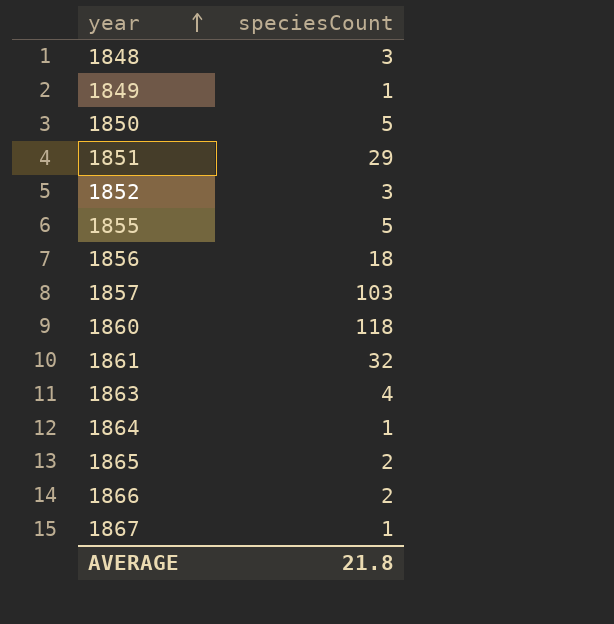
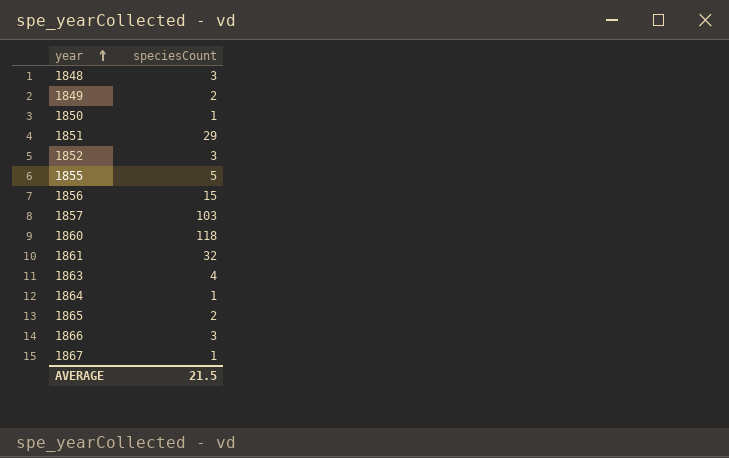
1849 | speciesCount: 1 -> 2
1850 | speciesCount: 5 -> 1
1856 | speciesCount: 18 -> 15
1866 | speciesCount: 2 -> 3
AVERAGE | speciesCount: 21.8 -> 21.5

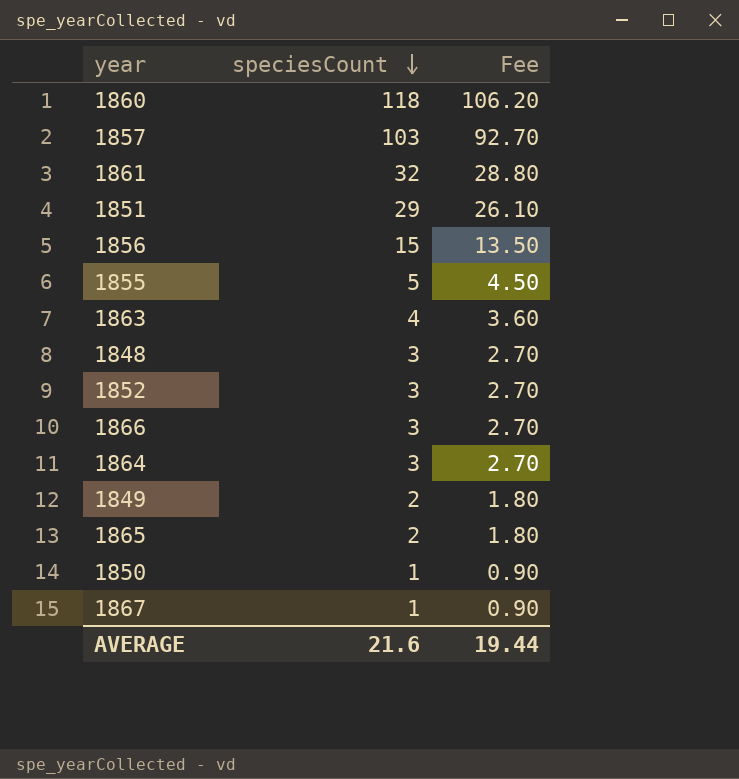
row order: year ascending -> speciesCount descending
column Fee | formula: none -> [speciesCount] * 0.9
1864 | speciesCount: 1 -> 3
AVERAGE | speciesCount: 21.5 -> 21.6

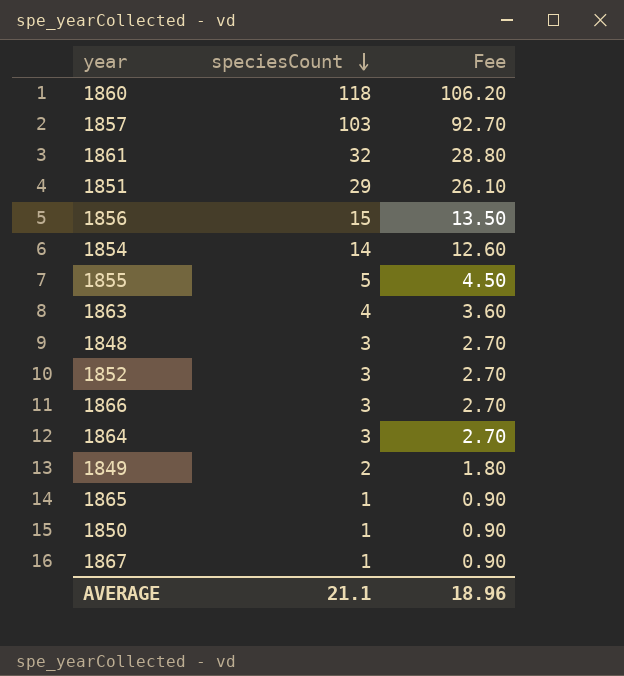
row 1854: none -> 14 | 12.60
1865 | speciesCount: 2 -> 1
1865 | Fee: 1.80 -> 0.90
AVERAGE | speciesCount: 21.6 -> 21.1
AVERAGE | Fee: 19.44 -> 18.96

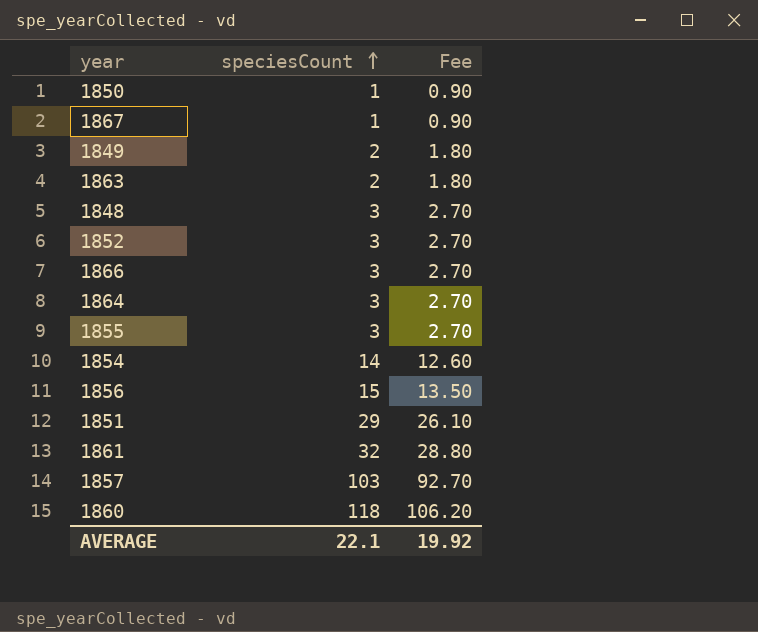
row order: speciesCount descending -> speciesCount ascending
row 1865: 1 | 0.90 -> none
1863 | speciesCount: 4 -> 2
1863 | Fee: 3.60 -> 1.80
1855 | speciesCount: 5 -> 3
1855 | Fee: 4.50 -> 2.70
AVERAGE | speciesCount: 21.1 -> 22.1
AVERAGE | Fee: 18.96 -> 19.92

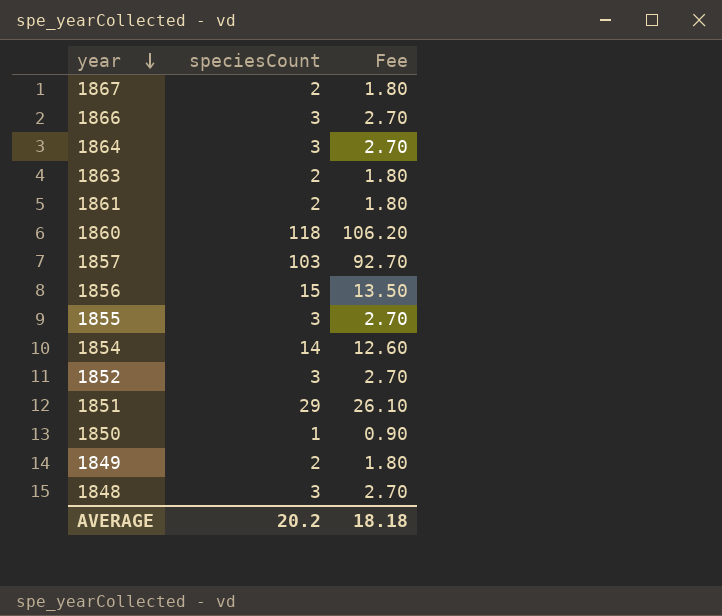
row order: speciesCount ascending -> year descending
1867 | speciesCount: 1 -> 2
1867 | Fee: 0.90 -> 1.80
1861 | speciesCount: 32 -> 2
1861 | Fee: 28.80 -> 1.80
AVERAGE | speciesCount: 22.1 -> 20.2
AVERAGE | Fee: 19.92 -> 18.18

